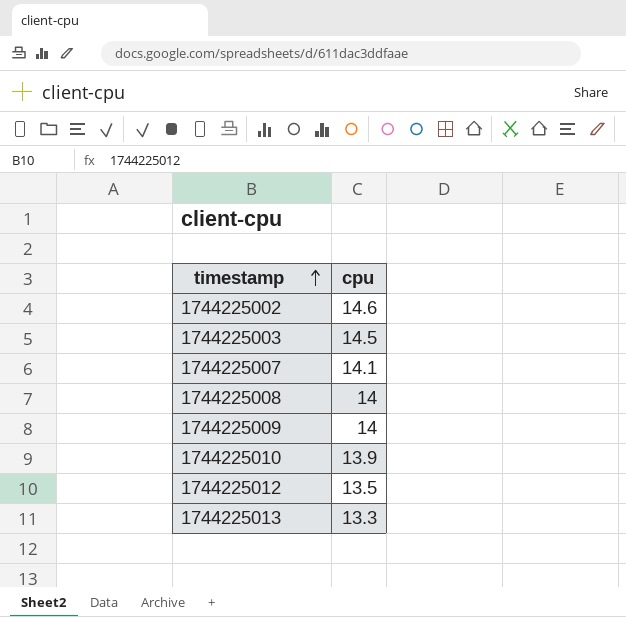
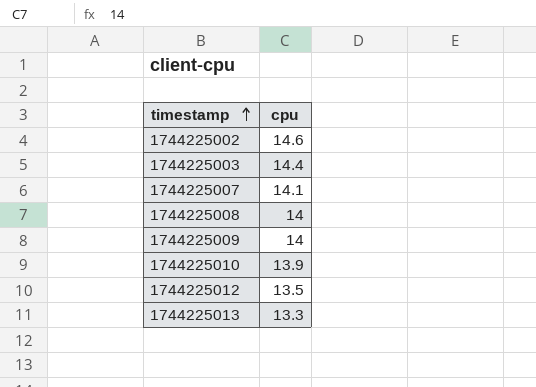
1744225003 | cpu: 14.5 -> 14.4

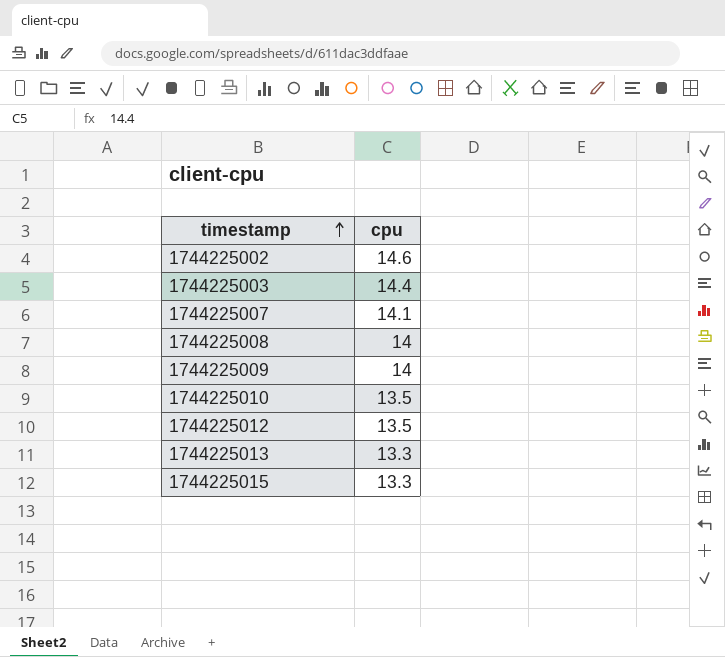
1744225010 | cpu: 13.9 -> 13.5
row 1744225015: none -> 13.3

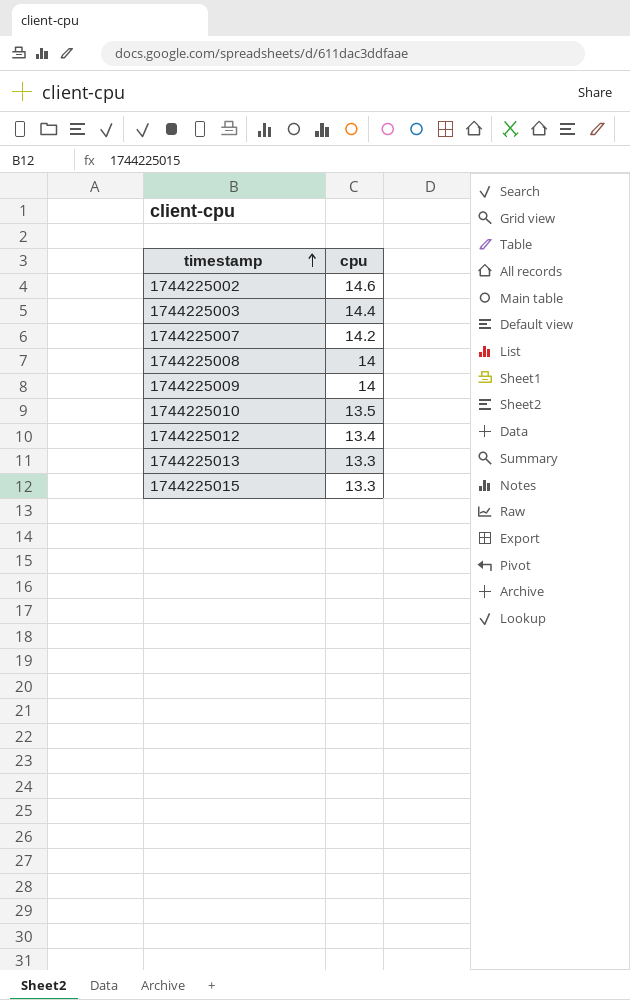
1744225007 | cpu: 14.1 -> 14.2
1744225012 | cpu: 13.5 -> 13.4

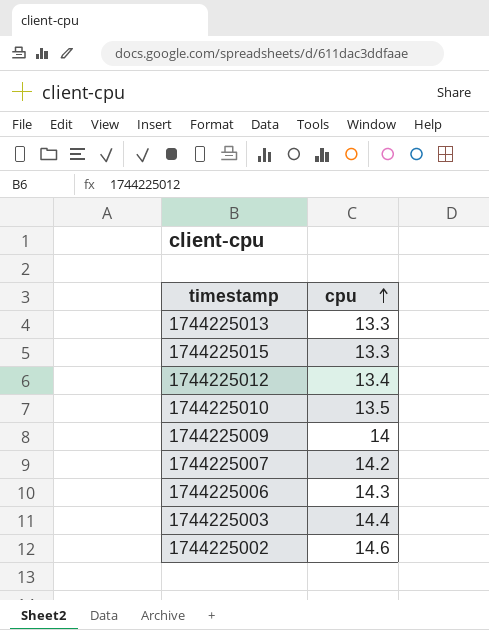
row order: timestamp ascending -> cpu ascending
row 1744225008: 14 -> none
row 1744225006: none -> 14.3

